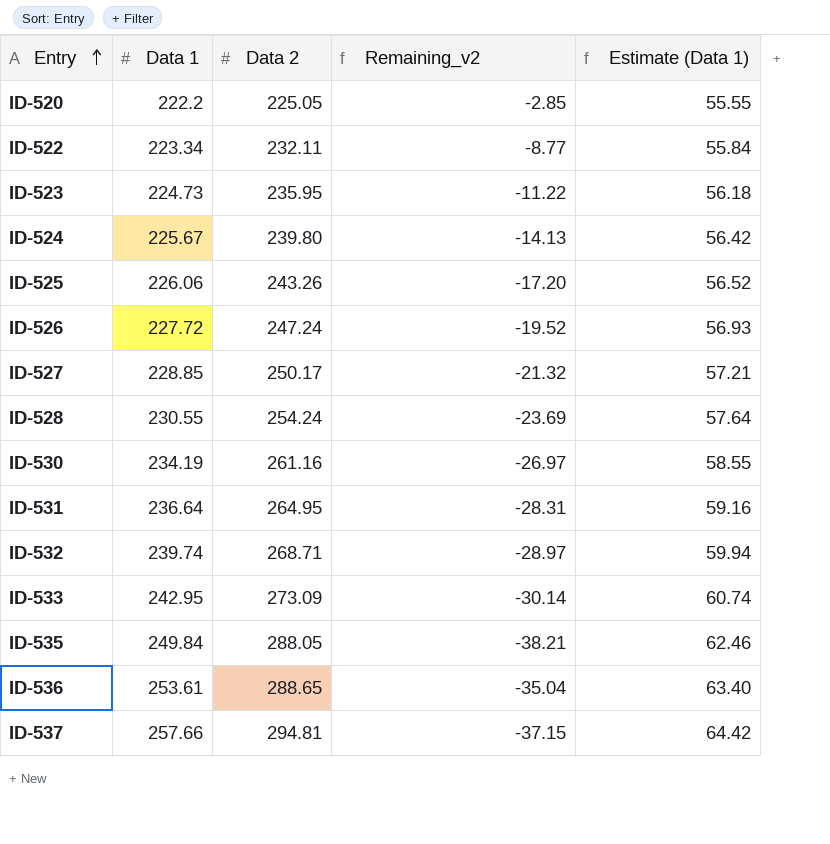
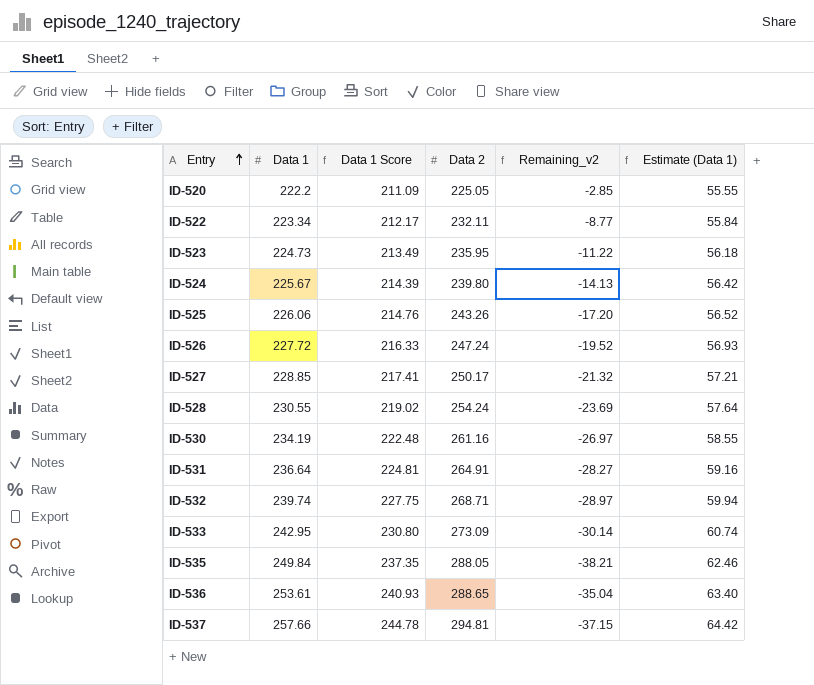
column Data 1 Score | formula: none -> [Data 1] * 0.95
ID-531 | Data 2: 264.95 -> 264.91
ID-531 | Remaining_v2: -28.31 -> -28.27

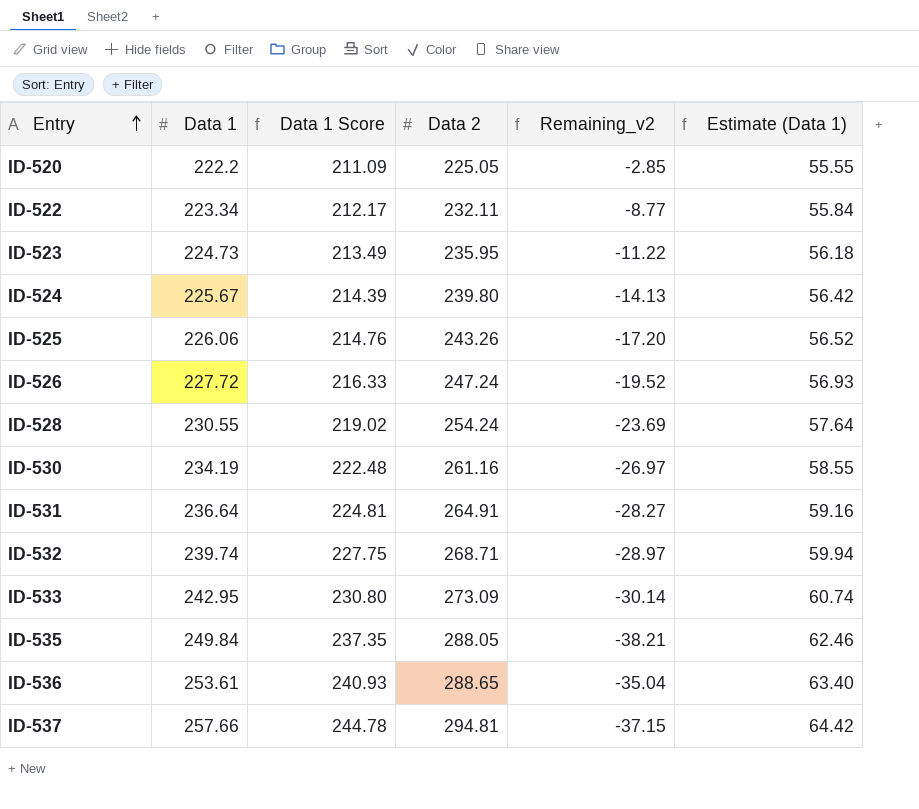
row ID-527: 228.85 | 217.41 | 250.17 | -21.32 | 57.21 -> none

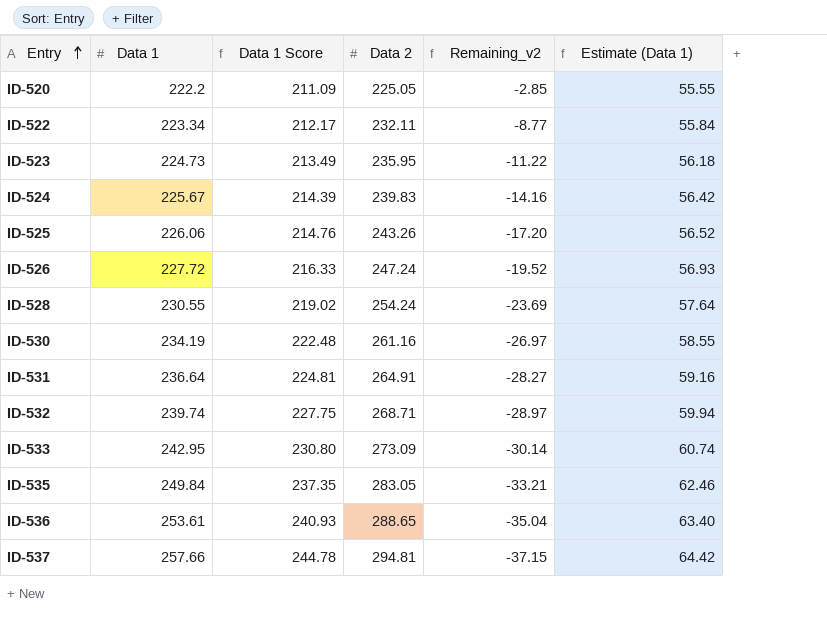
ID-524 | Data 2: 239.80 -> 239.83
ID-524 | Remaining_v2: -14.13 -> -14.16
ID-535 | Data 2: 288.05 -> 283.05
ID-535 | Remaining_v2: -38.21 -> -33.21

